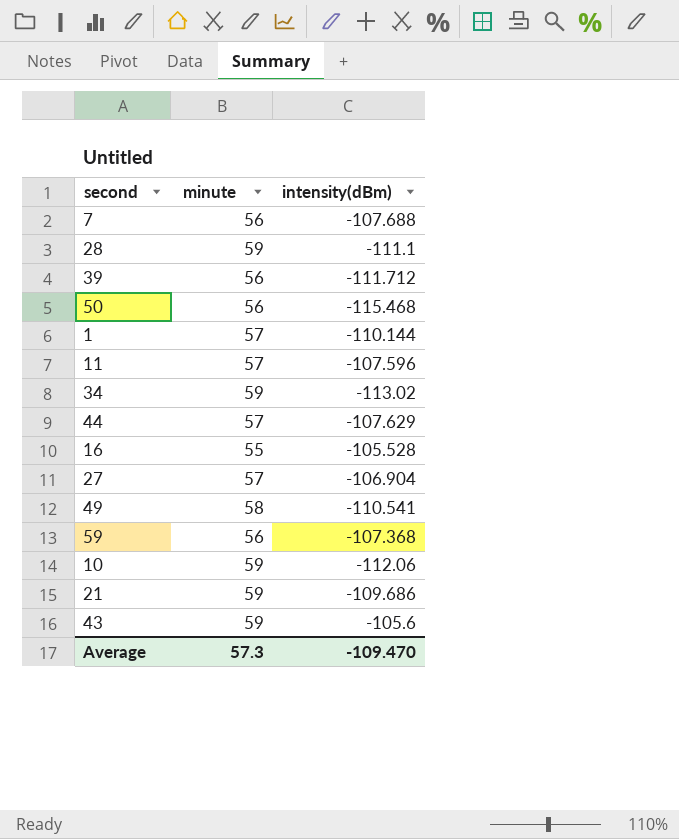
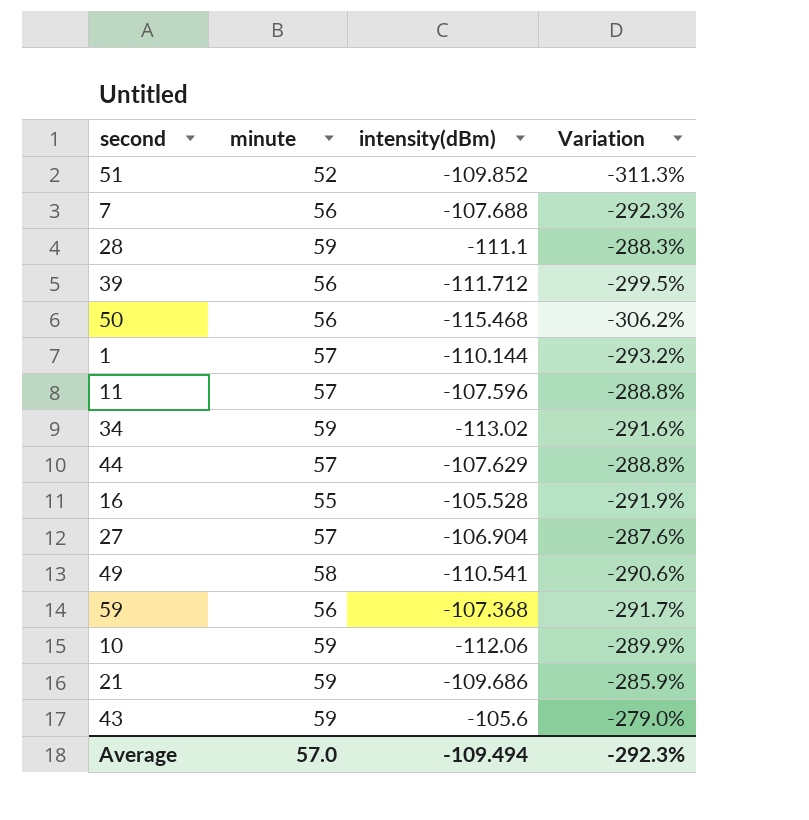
column Variation | formula: none -> ([intensity(dBm)] - [minute]) / [minute]
row 51: none -> 52 | -109.852 | -311.3%
Average | minute: 57.3 -> 57.0
Average | intensity(dBm): -109.470 -> -109.494

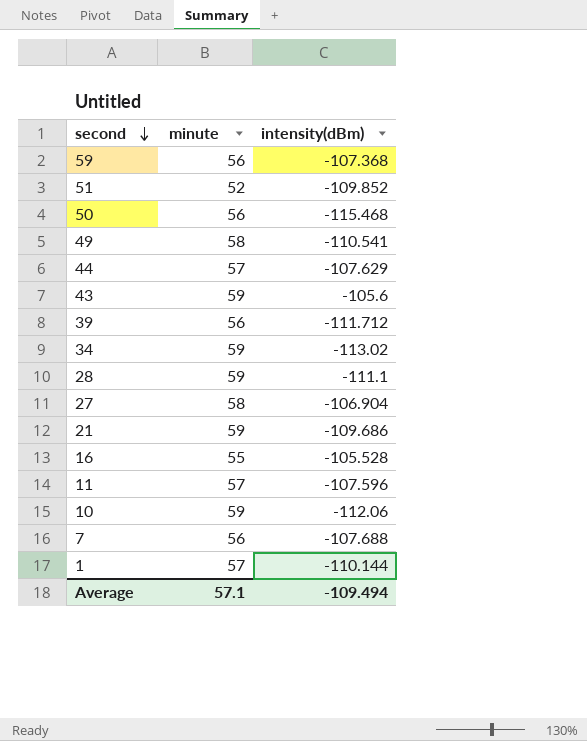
row order: none -> second descending
column Variation | formula: ([intensity(dBm)] - [minute]) / [minute] -> none
27 | minute: 57 -> 58
Average | minute: 57.0 -> 57.1

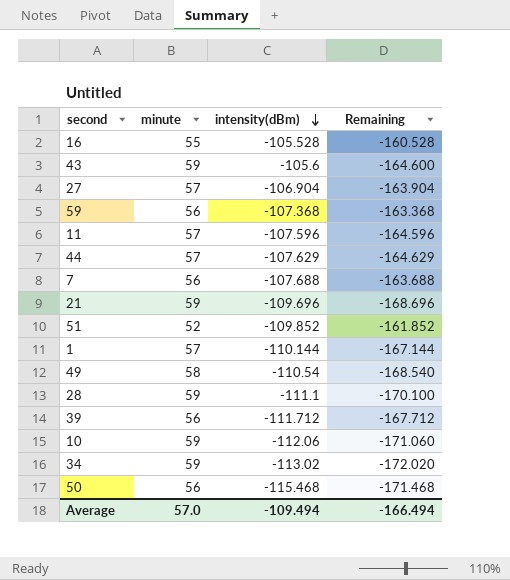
row order: second descending -> intensity(dBm) descending
column Remaining | formula: none -> [intensity(dBm)] - [minute]
27 | minute: 58 -> 57
21 | intensity(dBm): -109.686 -> -109.696
49 | intensity(dBm): -110.541 -> -110.54
Average | minute: 57.1 -> 57.0

